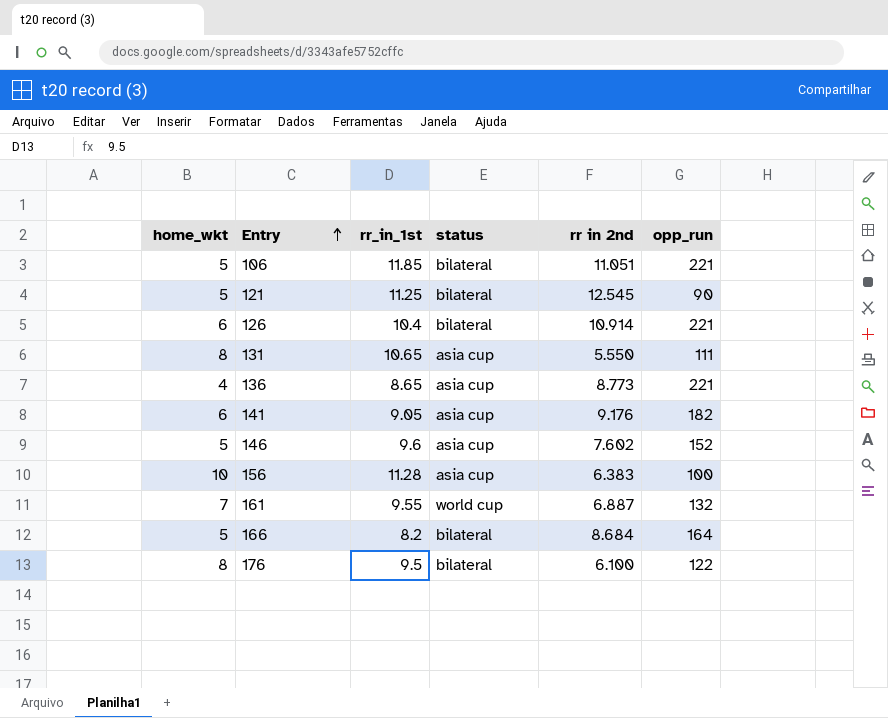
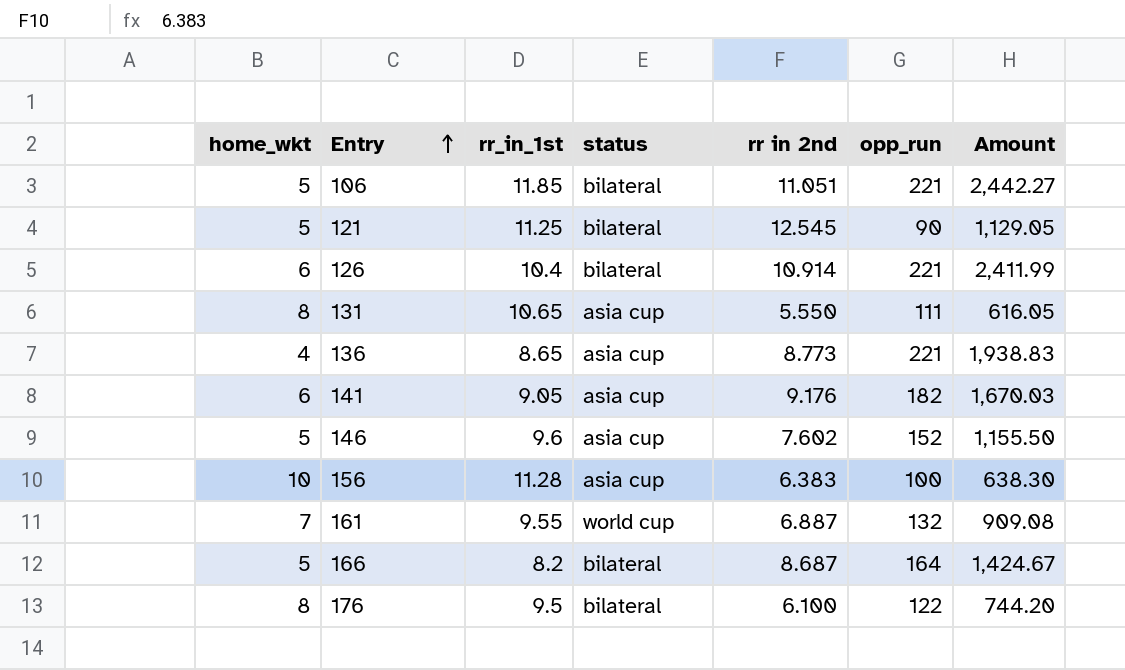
column Amount | formula: none -> [rr in 2nd] * [opp_run]
166 | rr in 2nd: 8.684 -> 8.687

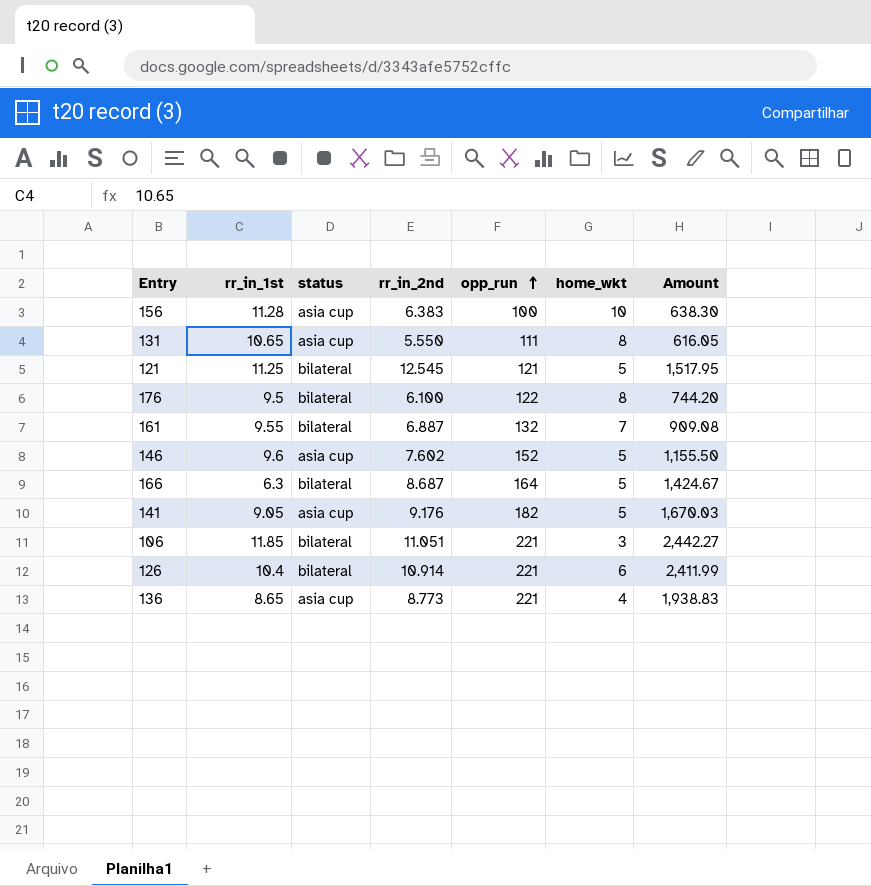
row order: Entry ascending -> opp_run ascending
column name: rr in 2nd -> rr_in_2nd
column home_wkt | position: 1 -> 6
121 | opp_run: 90 -> 121
121 | Amount: 1,129.05 -> 1,517.95
161 | status: world cup -> bilateral
166 | rr_in_1st: 8.2 -> 6.3
141 | home_wkt: 6 -> 5
106 | home_wkt: 5 -> 3

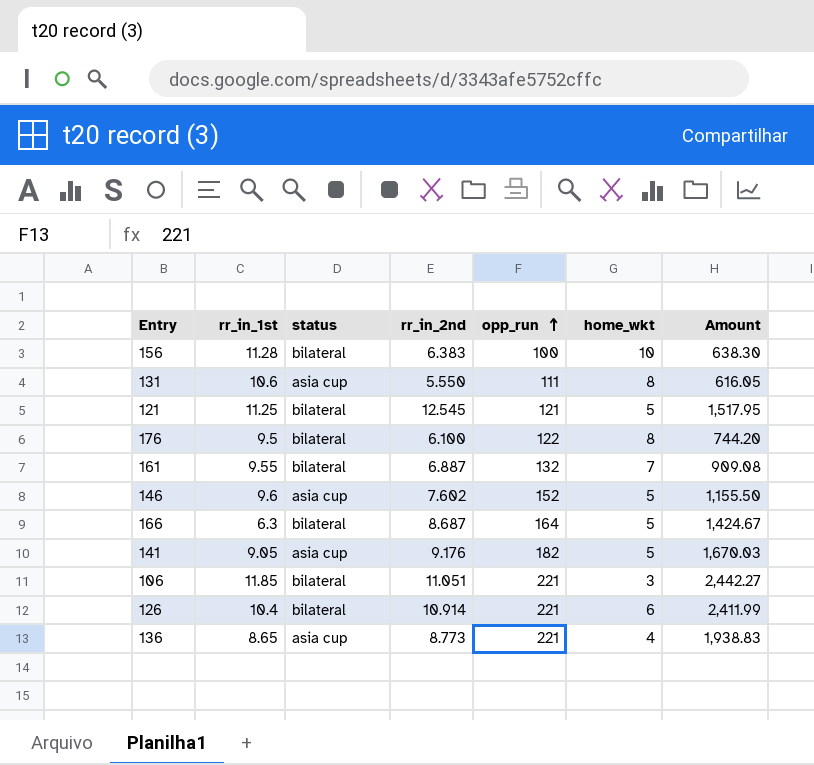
156 | status: asia cup -> bilateral
131 | rr_in_1st: 10.65 -> 10.6

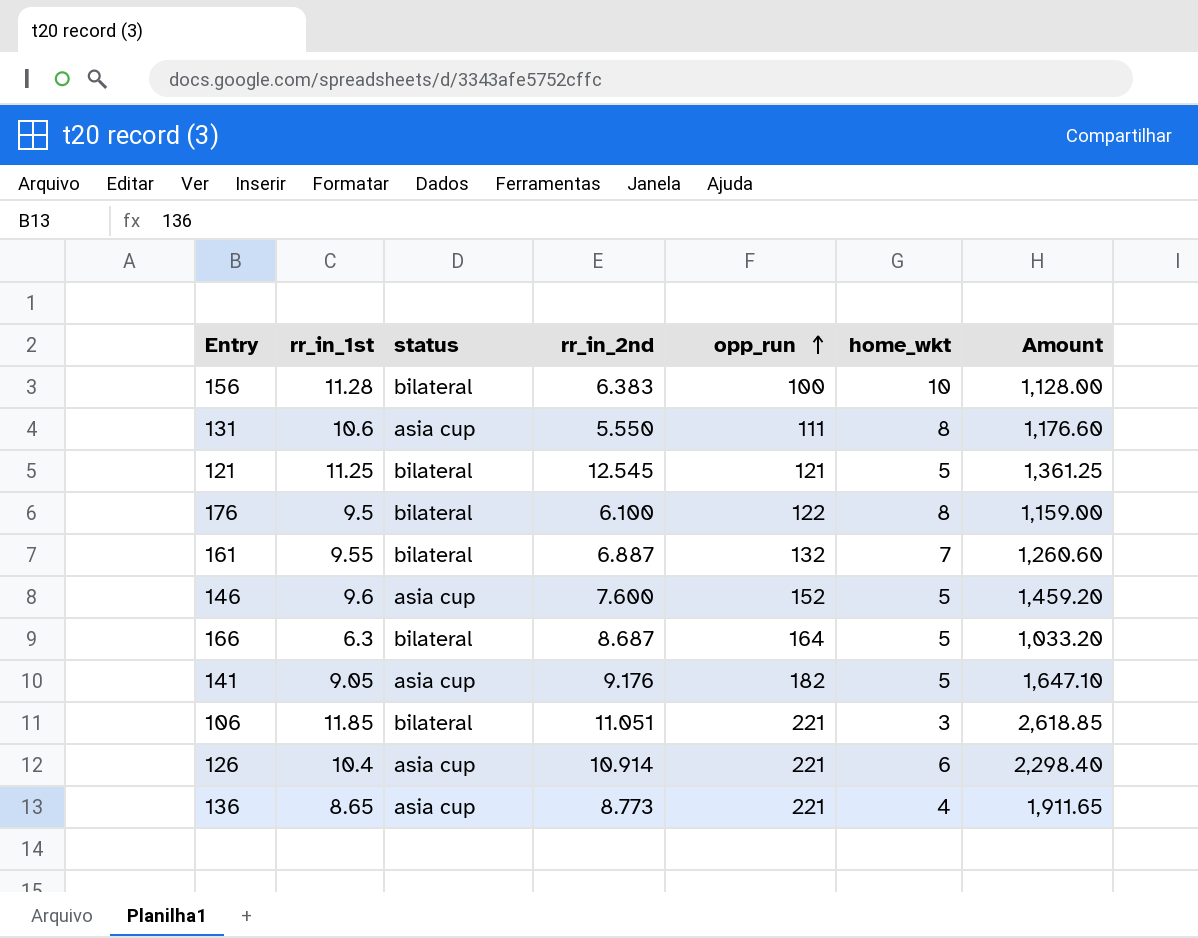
column Amount | formula: [rr_in_2nd] * [opp_run] -> [rr_in_1st] * [opp_run]
146 | rr_in_2nd: 7.602 -> 7.600
126 | status: bilateral -> asia cup

